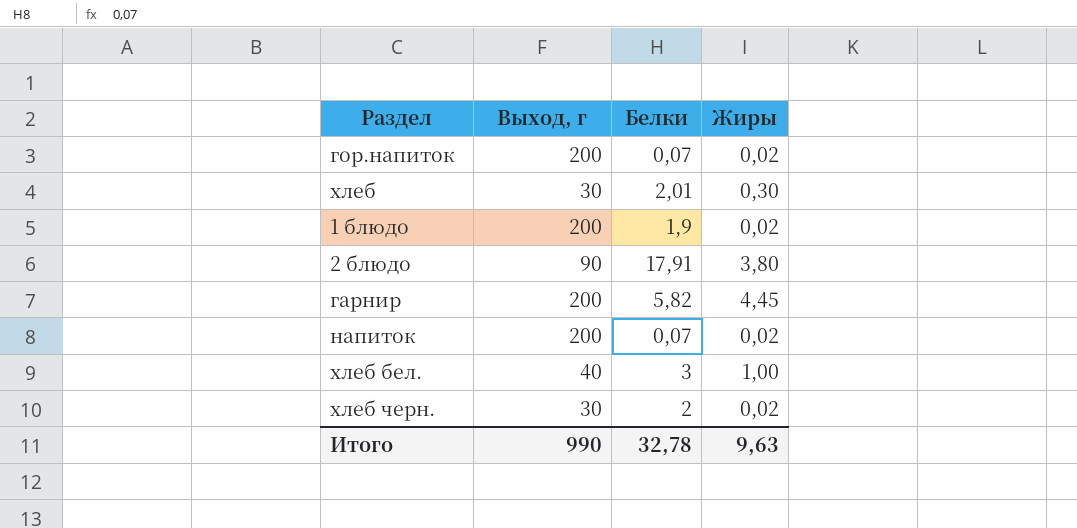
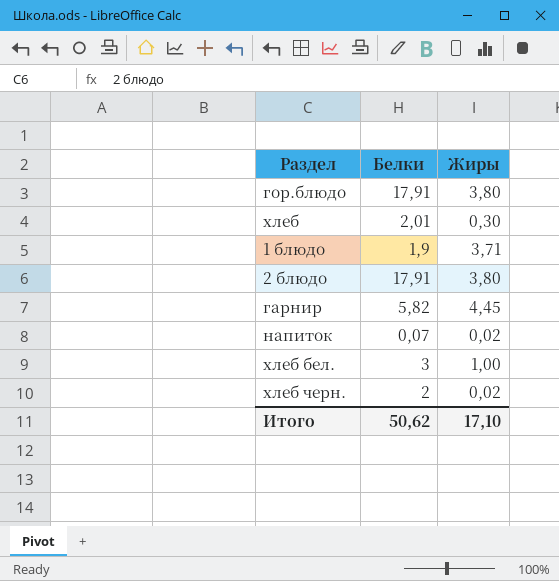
column Выход, г | position: 2 -> none
row гор.напиток: 200 | 0,07 | 0,02 -> none
row гор.блюдо: none -> 17,91 | 3,80
1 блюдо | Жиры: 0,02 -> 3,71
Итого | Белки: 32,78 -> 50,62
Итого | Жиры: 9,63 -> 17,10

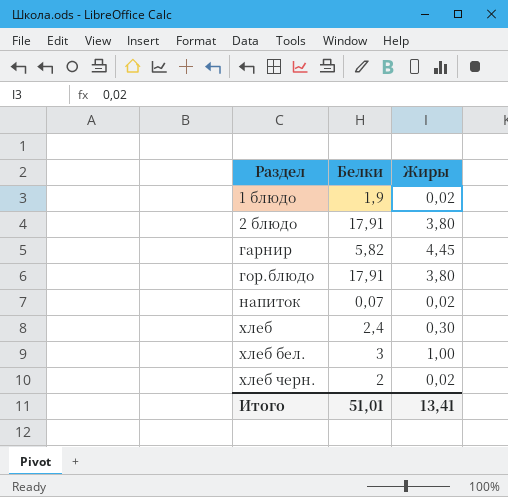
row order: none -> Раздел ascending
1 блюдо | Жиры: 3,71 -> 0,02
хлеб | Белки: 2,01 -> 2,4
Итого | Белки: 50,62 -> 51,01
Итого | Жиры: 17,10 -> 13,41

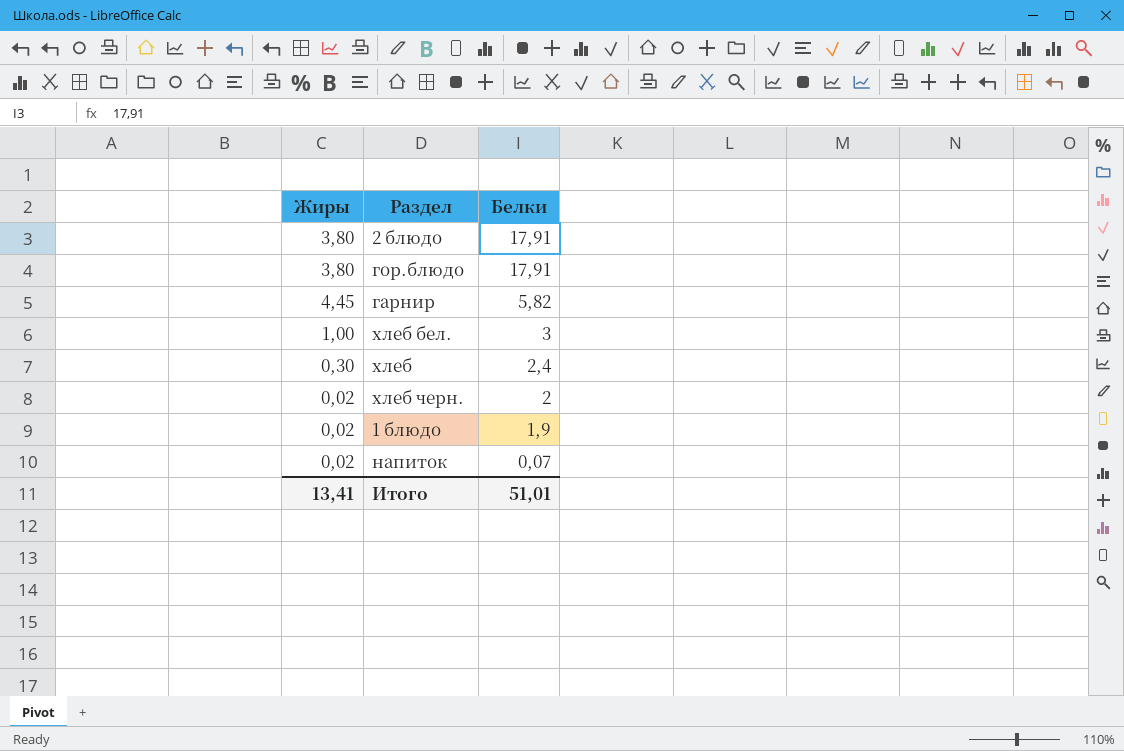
row order: Раздел ascending -> Белки descending
column Жиры | position: 3 -> 1

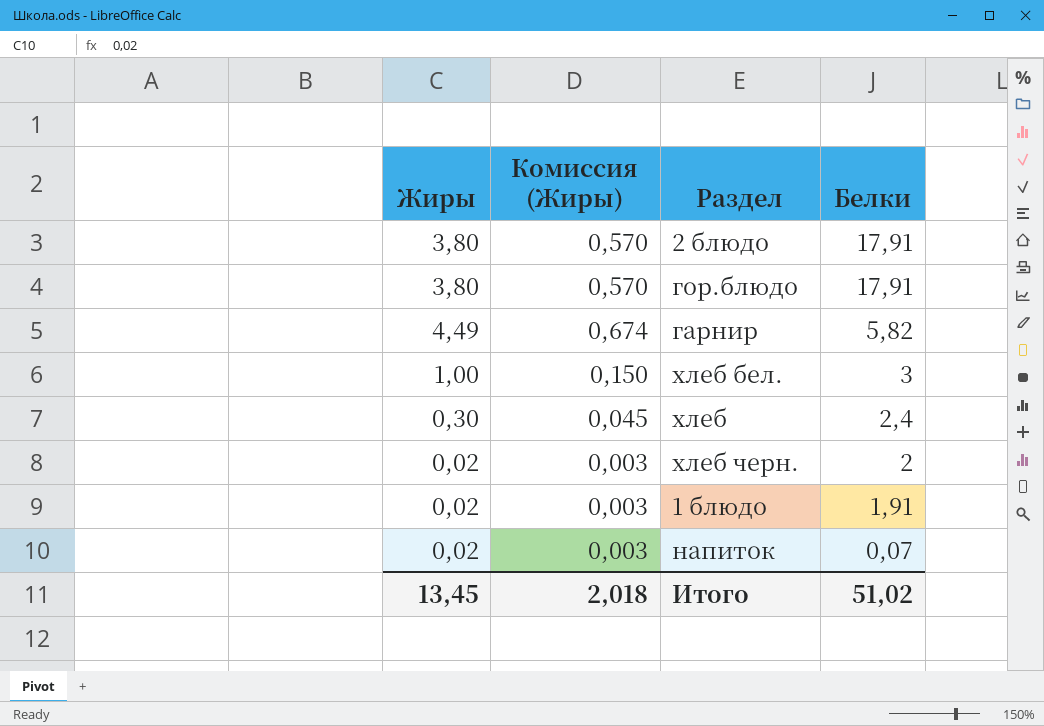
column Комиссия (Жиры) | formula: none -> [Жиры] * 0,15
гарнир | Жиры: 4,45 -> 4,49
1 блюдо | Белки: 1,9 -> 1,91
Итого | Жиры: 13,41 -> 13,45
Итого | Белки: 51,01 -> 51,02

